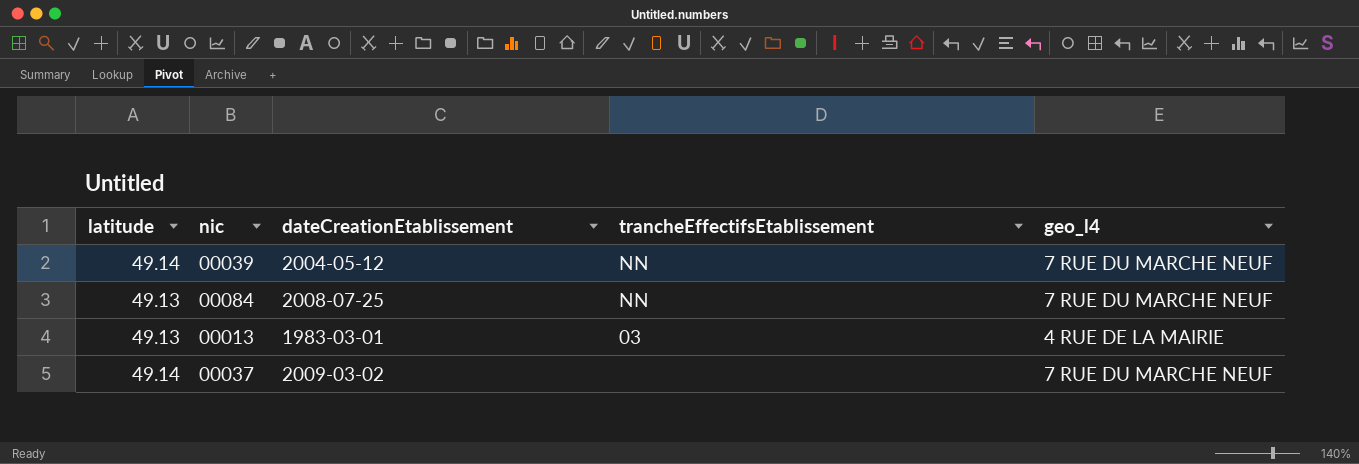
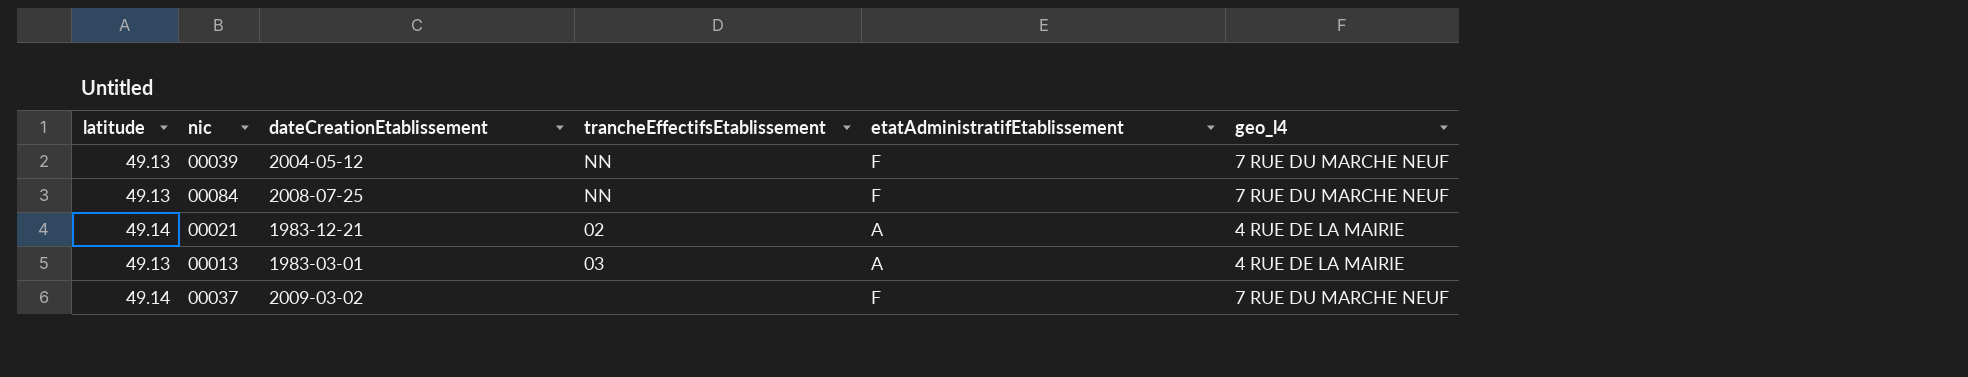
column etatAdministratifEtablissement | position: none -> 5
00039 | latitude: 49.14 -> 49.13
row 00021: none -> 49.14 | 1983-12-21 | 02 | A | 4 RUE DE LA MAIRIE

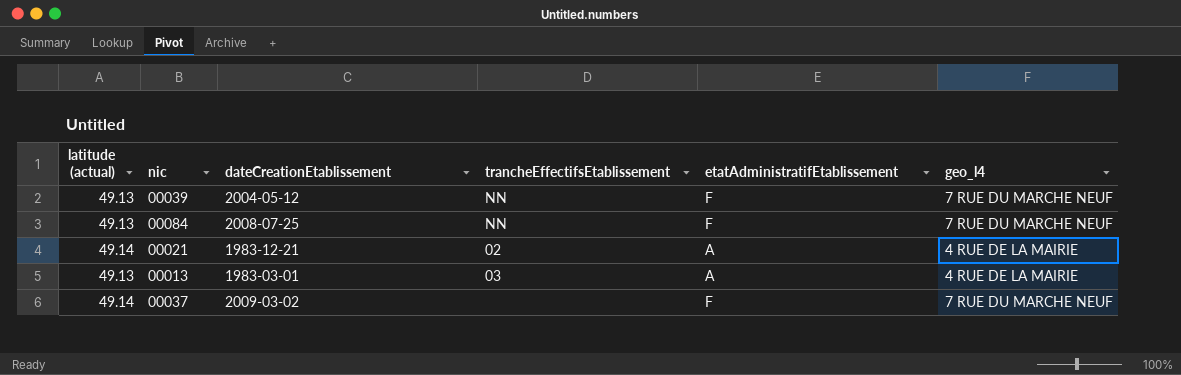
column name: latitude -> latitude (actual)

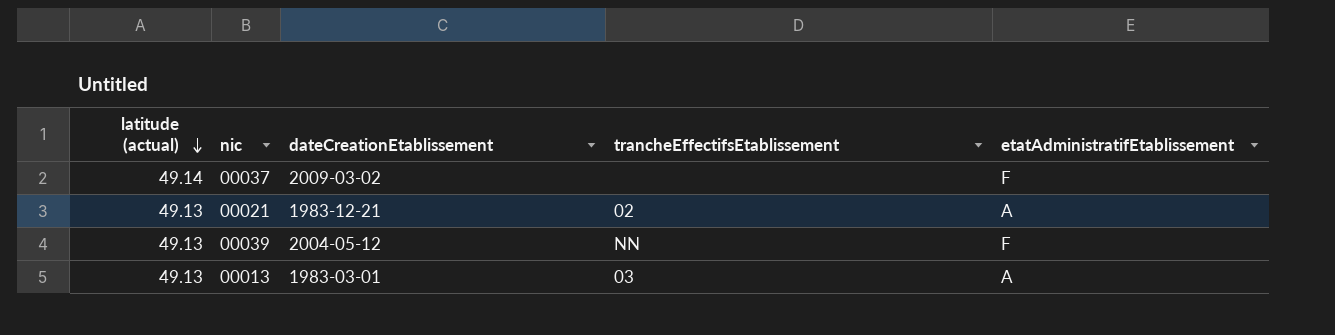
row order: none -> latitude (actual) descending
column geo_l4 | position: 6 -> none
row 00084: 49.13 | 2008-07-25 | NN | F | 7 RUE DU MARCHE NEUF -> none
00021 | latitude (actual): 49.14 -> 49.13

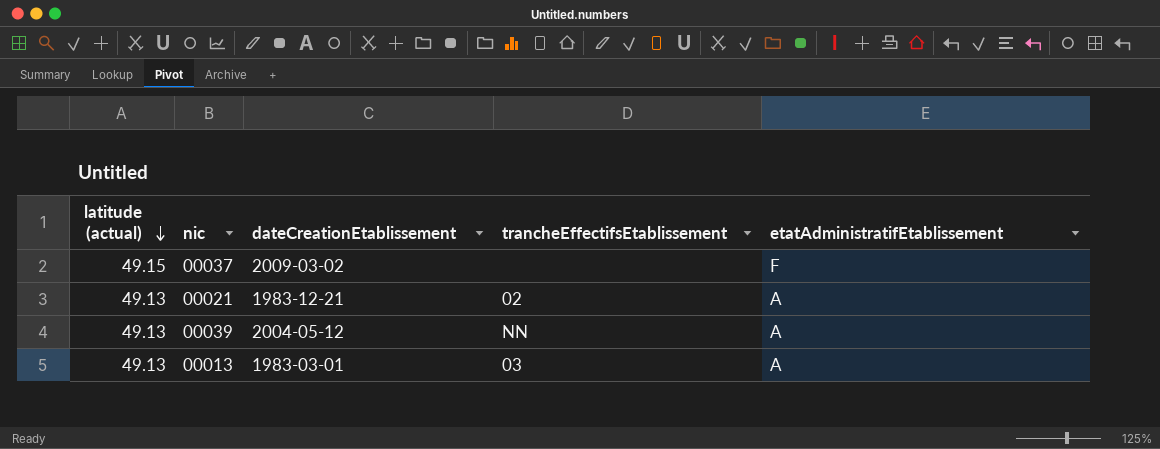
00037 | latitude (actual): 49.14 -> 49.15
00039 | etatAdministratifEtablissement: F -> A

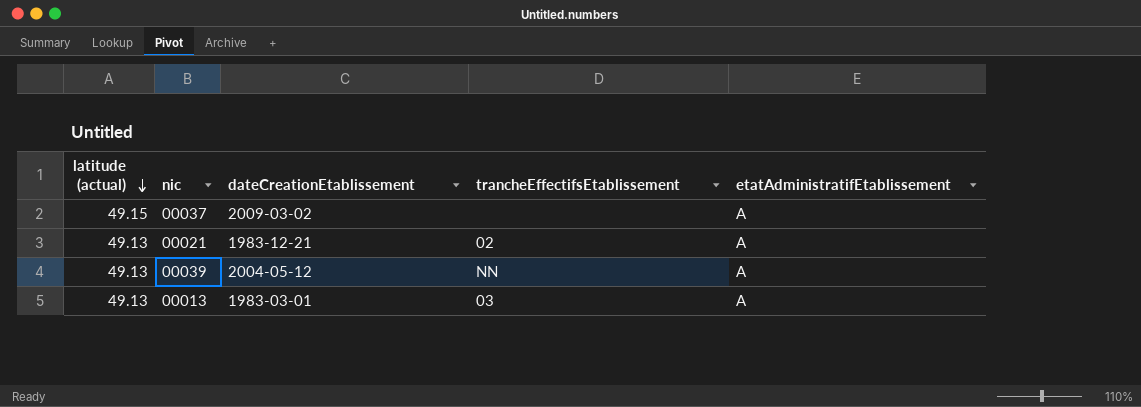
00037 | etatAdministratifEtablissement: F -> A

